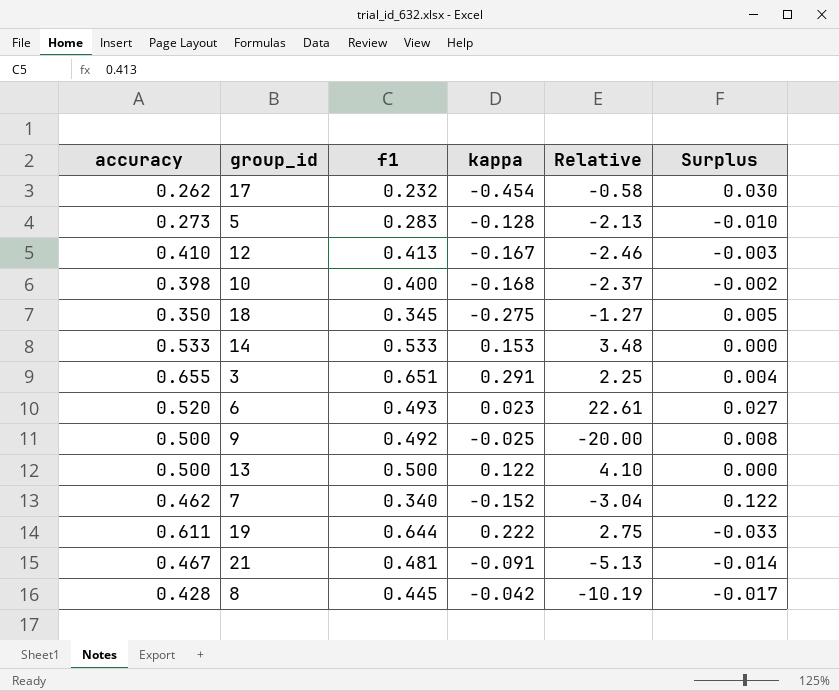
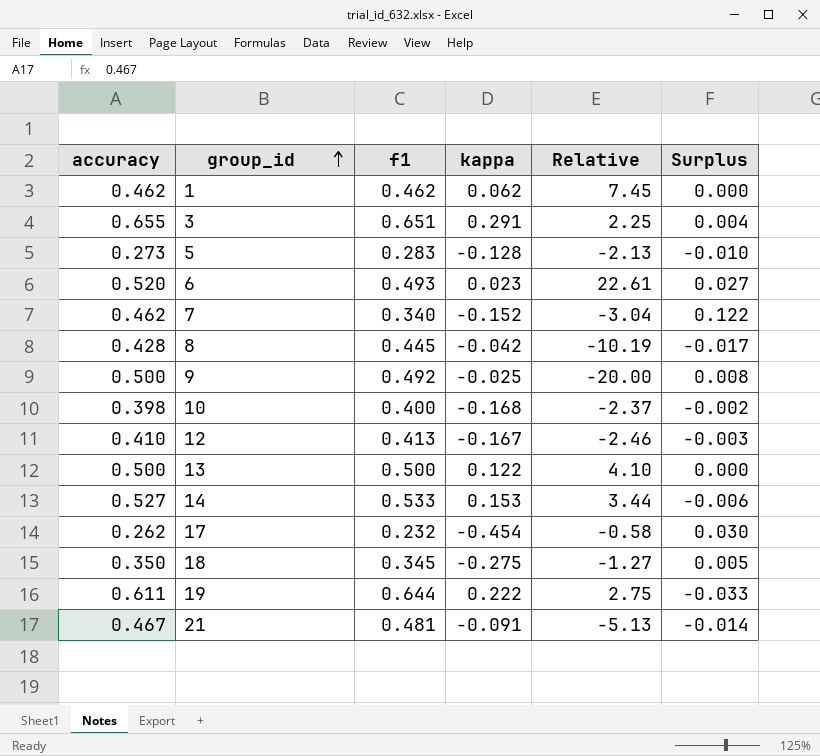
row order: none -> group_id ascending
row 1: none -> 0.462 | 0.462 | 0.062 | 7.45 | 0.000
14 | accuracy: 0.533 -> 0.527
14 | Relative: 3.48 -> 3.44
14 | Surplus: 0.000 -> -0.006

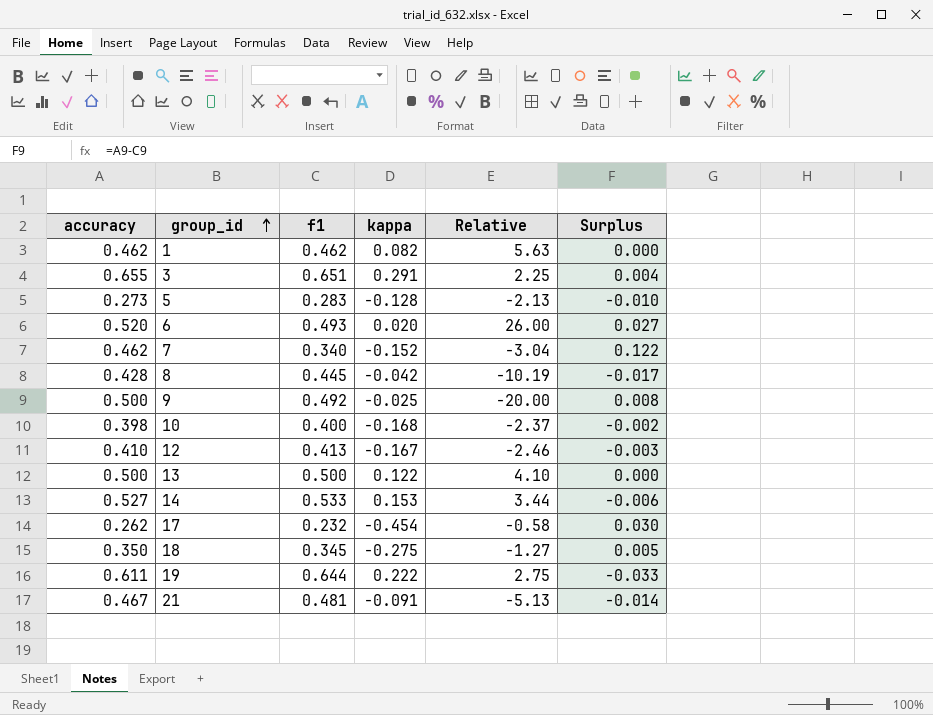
1 | kappa: 0.062 -> 0.082
1 | Relative: 7.45 -> 5.63
6 | kappa: 0.023 -> 0.020
6 | Relative: 22.61 -> 26.00

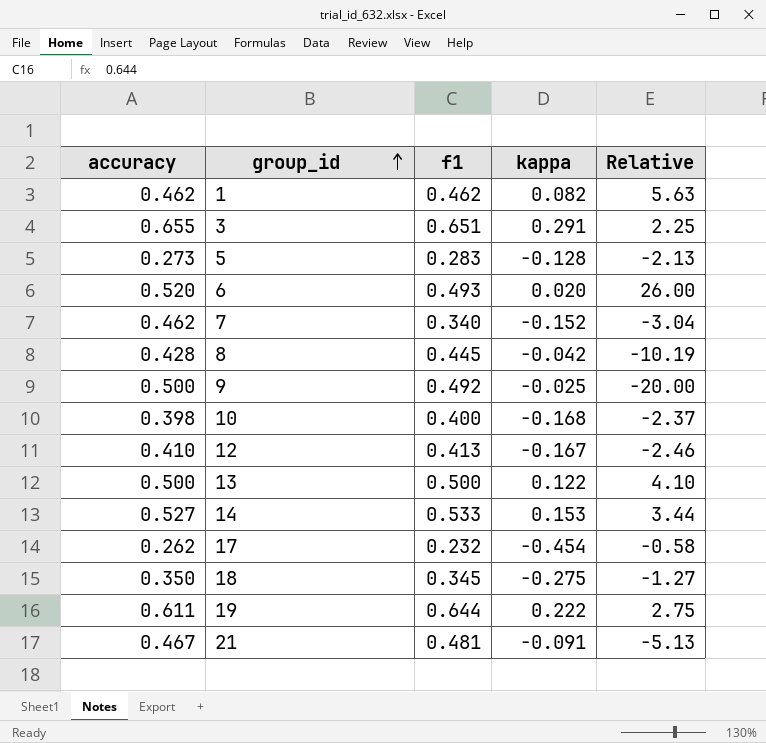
column Surplus | formula: [accuracy] - [f1] -> none

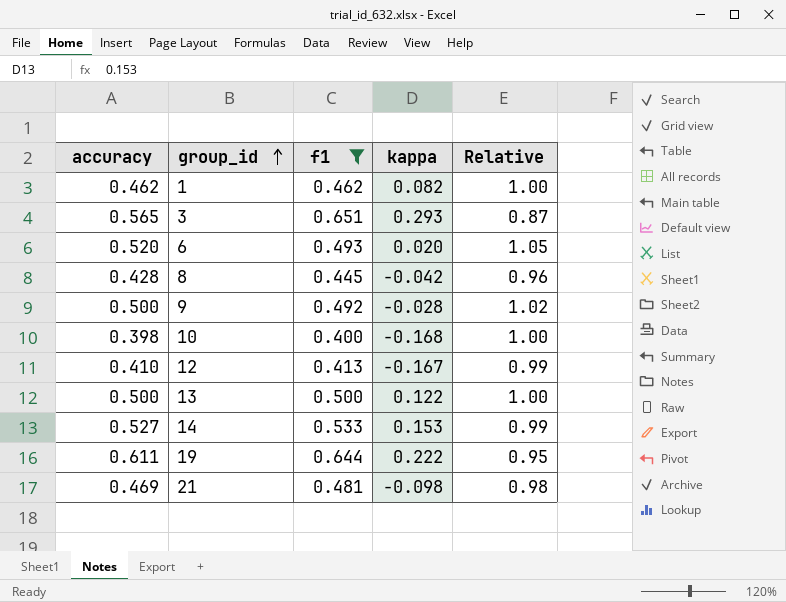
filter: none -> f1 >= 0.400
column Relative | formula: [accuracy] / [kappa] -> [accuracy] / [f1]
3 | accuracy: 0.655 -> 0.565
3 | kappa: 0.291 -> 0.293
9 | kappa: -0.025 -> -0.028
21 | accuracy: 0.467 -> 0.469
21 | kappa: -0.091 -> -0.098

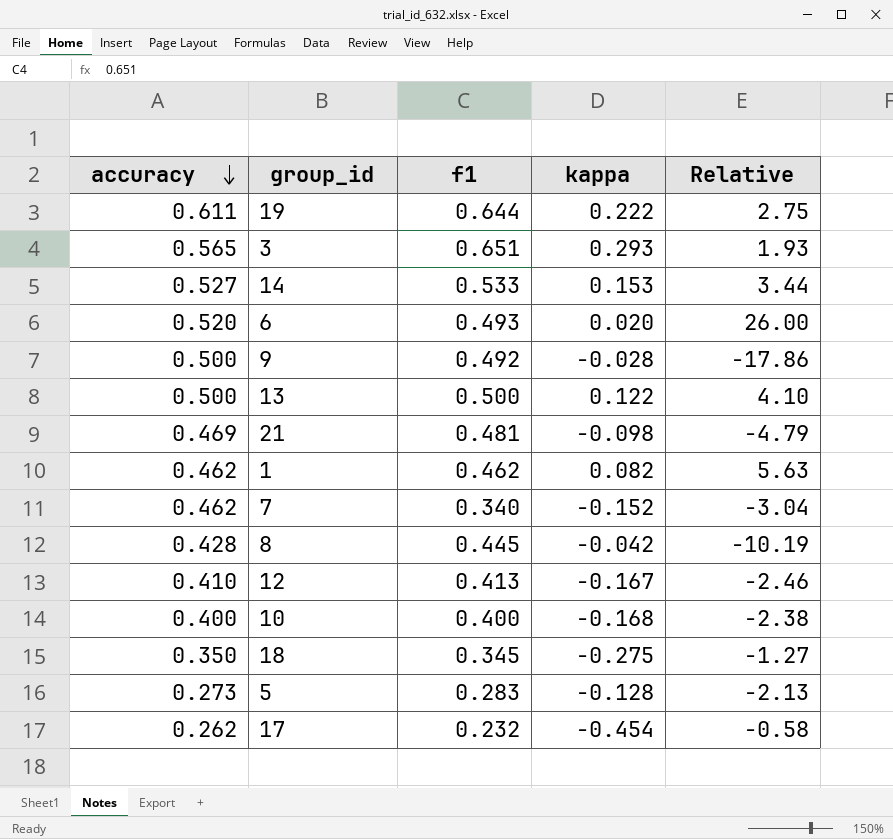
filter: f1 >= 0.400 -> none
row order: group_id ascending -> accuracy descending
column Relative | formula: [accuracy] / [f1] -> [accuracy] / [kappa]
10 | accuracy: 0.398 -> 0.400

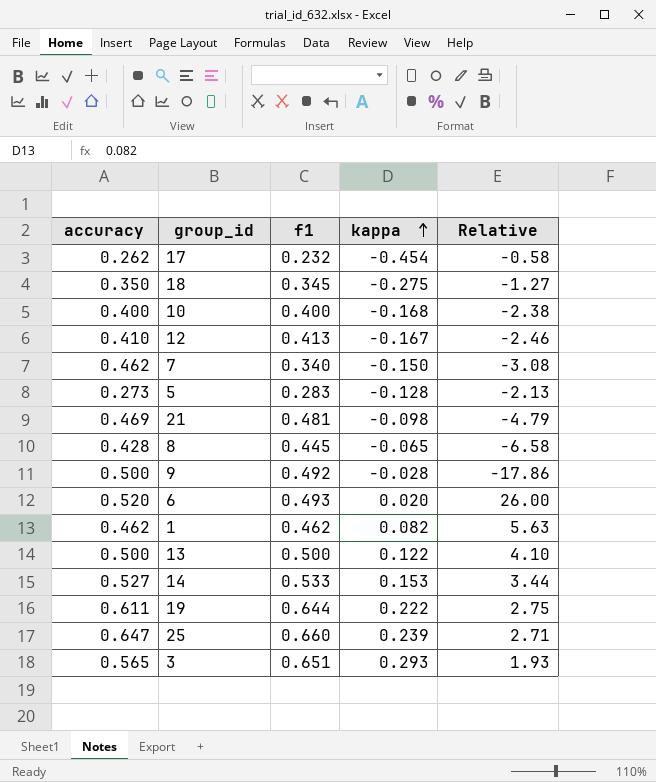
row order: accuracy descending -> kappa ascending
7 | kappa: -0.152 -> -0.150
7 | Relative: -3.04 -> -3.08
8 | kappa: -0.042 -> -0.065
8 | Relative: -10.19 -> -6.58
row 25: none -> 0.647 | 0.660 | 0.239 | 2.71

